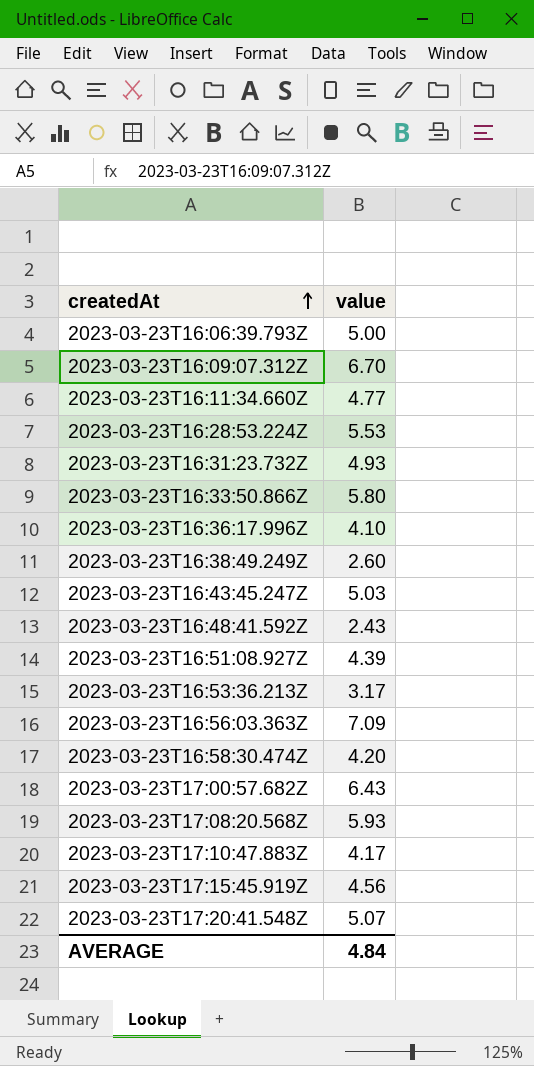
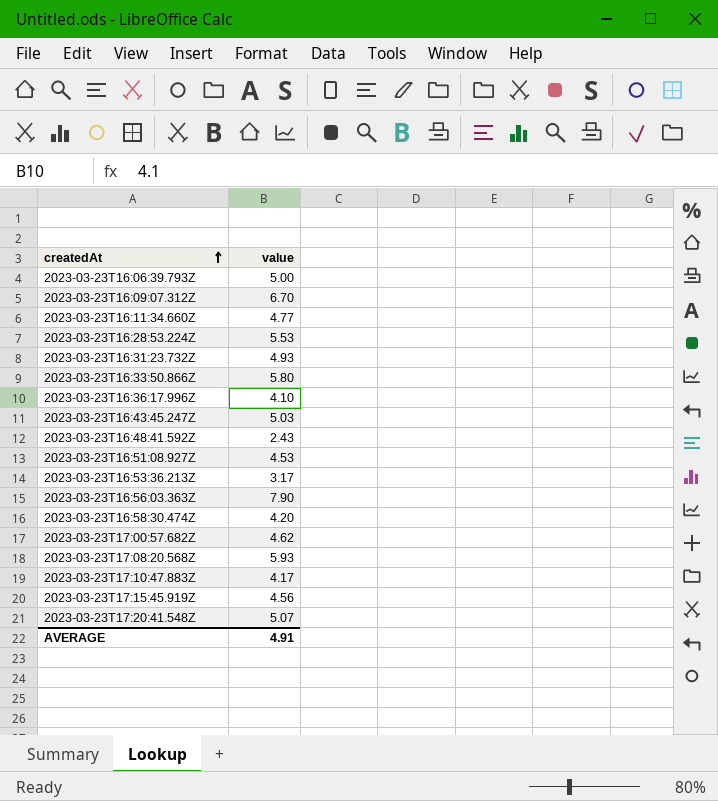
row 2023-03-23T16:38:49.249Z: 2.60 -> none
2023-03-23T16:51:08.927Z | value: 4.39 -> 4.53
2023-03-23T16:56:03.363Z | value: 7.09 -> 7.90
2023-03-23T17:00:57.682Z | value: 6.43 -> 4.62
AVERAGE | value: 4.84 -> 4.91

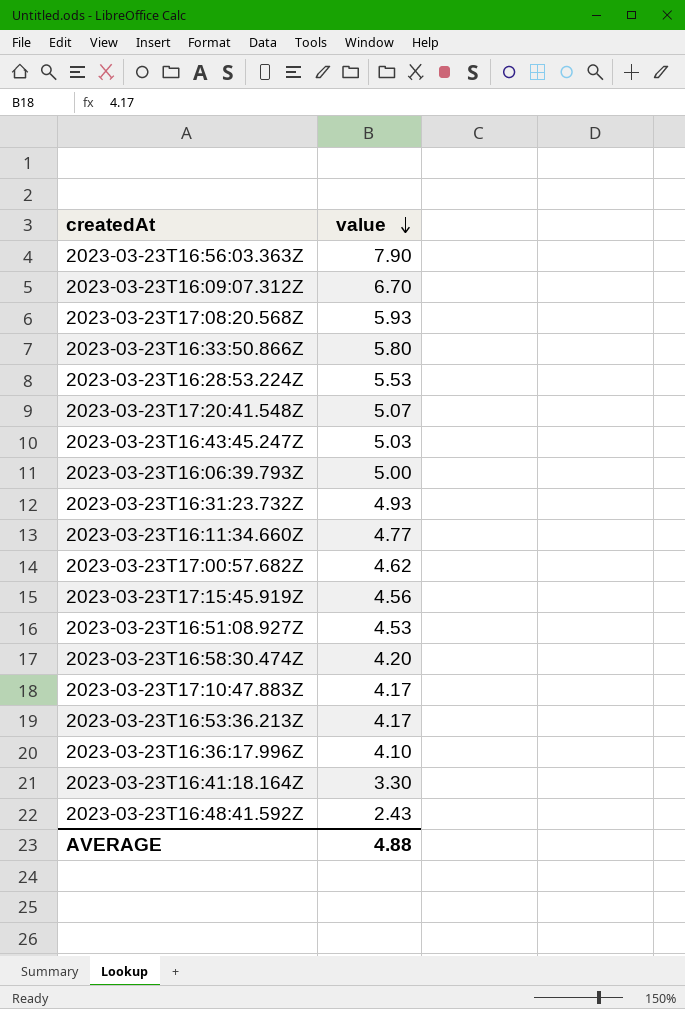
row order: createdAt ascending -> value descending
2023-03-23T16:53:36.213Z | value: 3.17 -> 4.17
row 2023-03-23T16:41:18.164Z: none -> 3.30
AVERAGE | value: 4.91 -> 4.88

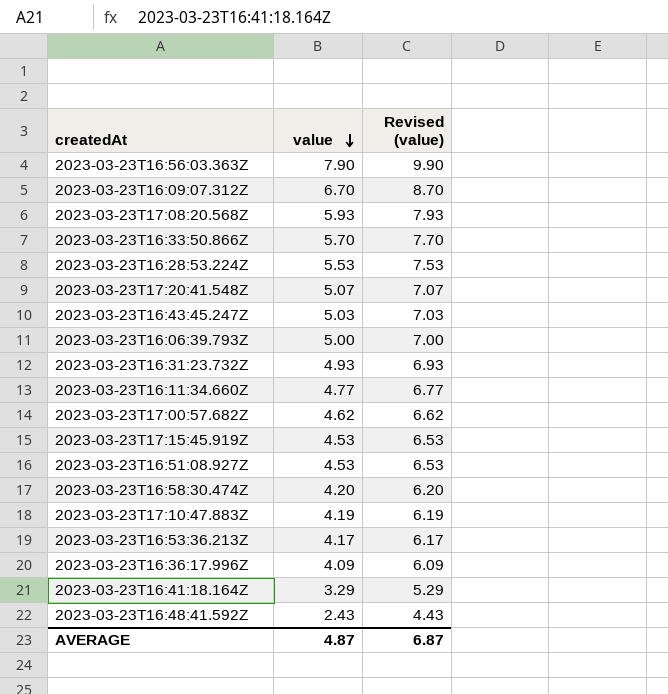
column Revised (value) | formula: none -> [value] + 2
2023-03-23T16:33:50.866Z | value: 5.80 -> 5.70
2023-03-23T17:15:45.919Z | value: 4.56 -> 4.53
2023-03-23T17:10:47.883Z | value: 4.17 -> 4.19
2023-03-23T16:36:17.996Z | value: 4.10 -> 4.09
2023-03-23T16:41:18.164Z | value: 3.30 -> 3.29
AVERAGE | value: 4.88 -> 4.87

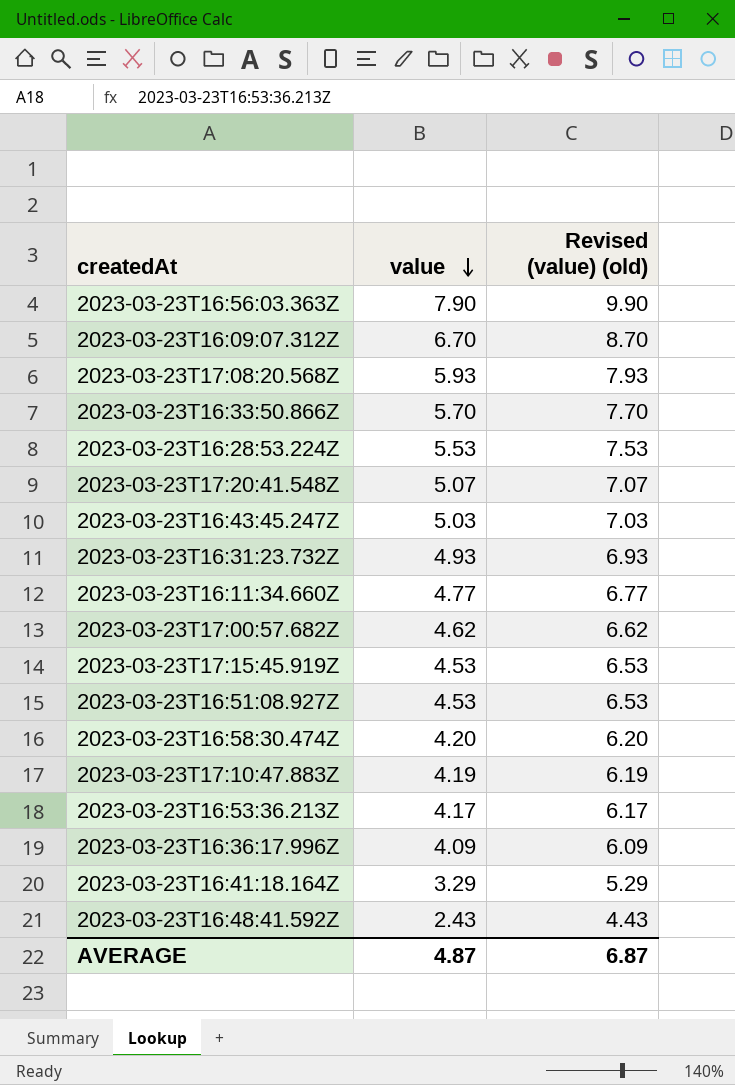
column name: Revised (value) -> Revised (value) (old)
row 2023-03-23T16:06:39.793Z: 5.00 | 7.00 -> none

